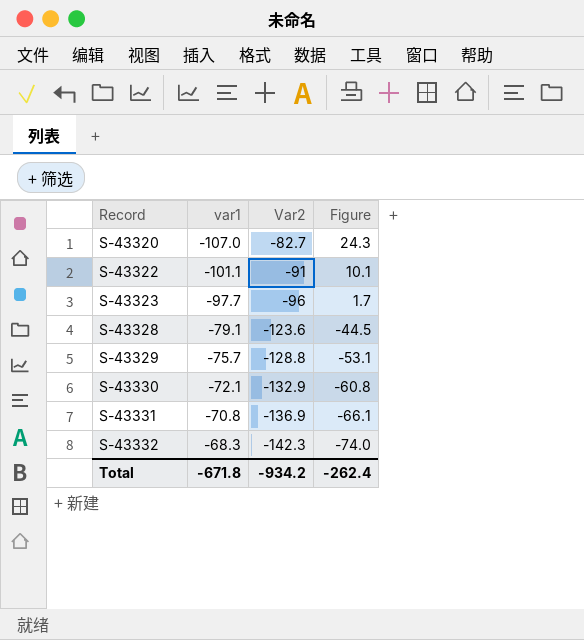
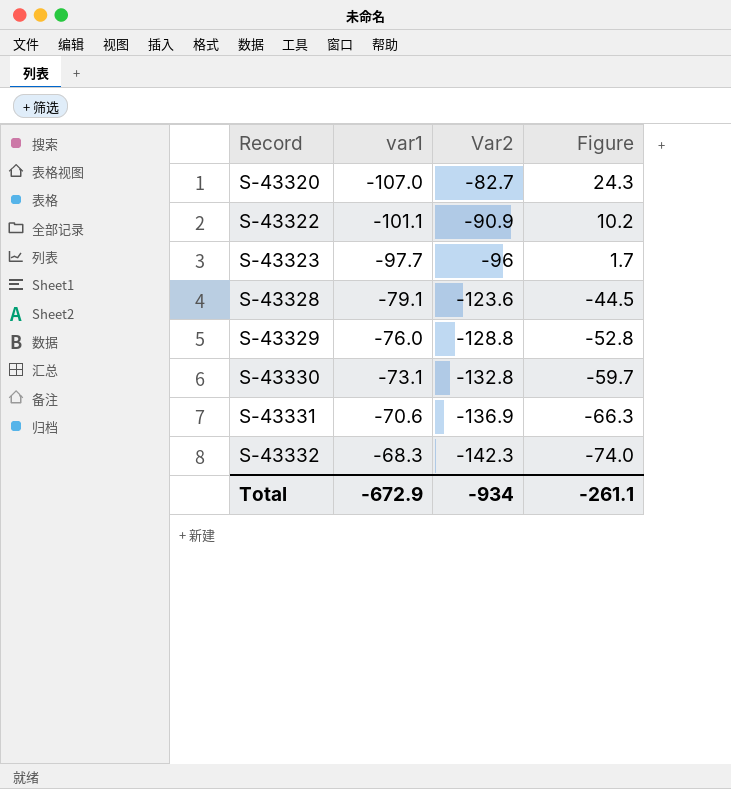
S-43322 | Var2: -91 -> -90.9
S-43322 | Figure: 10.1 -> 10.2
S-43329 | var1: -75.7 -> -76.0
S-43329 | Figure: -53.1 -> -52.8
S-43330 | var1: -72.1 -> -73.1
S-43330 | Var2: -132.9 -> -132.8
S-43330 | Figure: -60.8 -> -59.7
S-43331 | var1: -70.8 -> -70.6
S-43331 | Figure: -66.1 -> -66.3
Total | var1: -671.8 -> -672.9
Total | Var2: -934.2 -> -934
Total | Figure: -262.4 -> -261.1

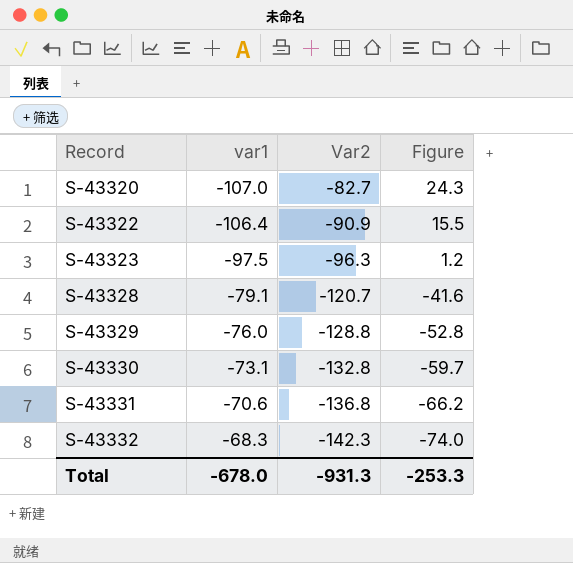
S-43322 | var1: -101.1 -> -106.4
S-43322 | Figure: 10.2 -> 15.5
S-43323 | var1: -97.7 -> -97.5
S-43323 | Var2: -96 -> -96.3
S-43323 | Figure: 1.7 -> 1.2
S-43328 | Var2: -123.6 -> -120.7
S-43328 | Figure: -44.5 -> -41.6
S-43331 | Var2: -136.9 -> -136.8
S-43331 | Figure: -66.3 -> -66.2
Total | var1: -672.9 -> -678.0
Total | Var2: -934 -> -931.3
Total | Figure: -261.1 -> -253.3

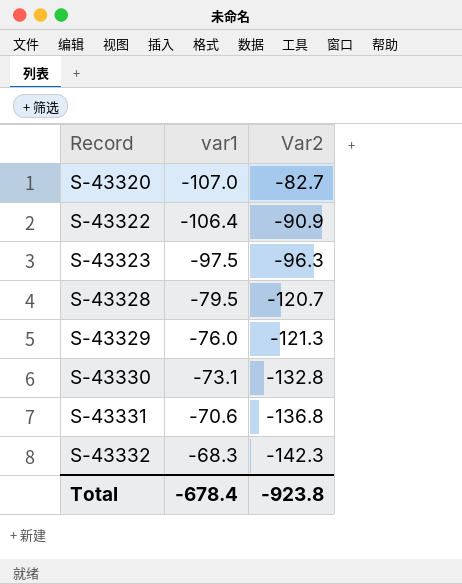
column Figure | formula: [Var2] - [var1] -> none
S-43328 | var1: -79.1 -> -79.5
S-43329 | Var2: -128.8 -> -121.3
Total | var1: -678.0 -> -678.4
Total | Var2: -931.3 -> -923.8

